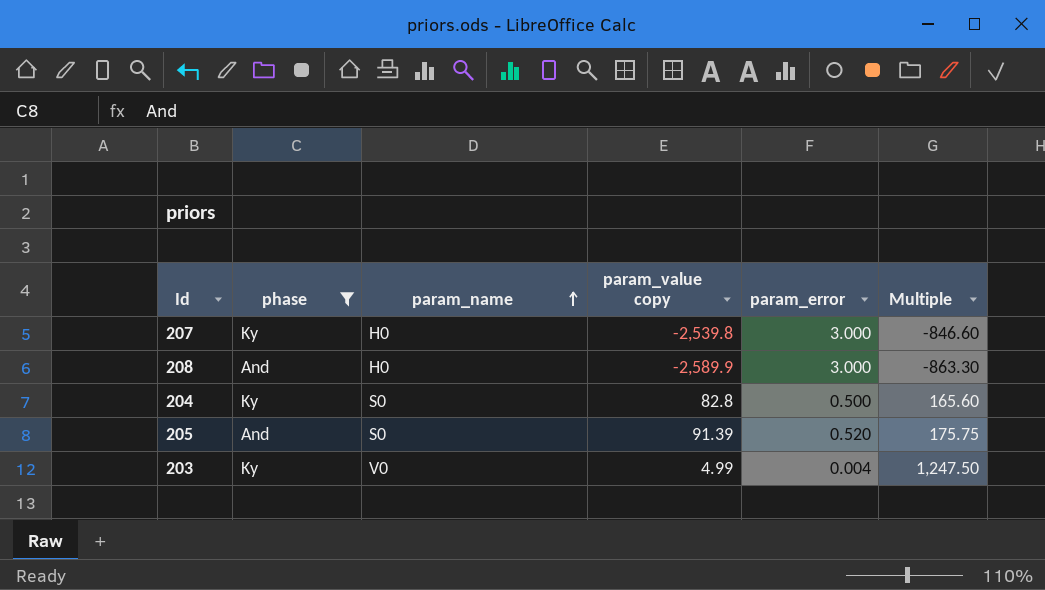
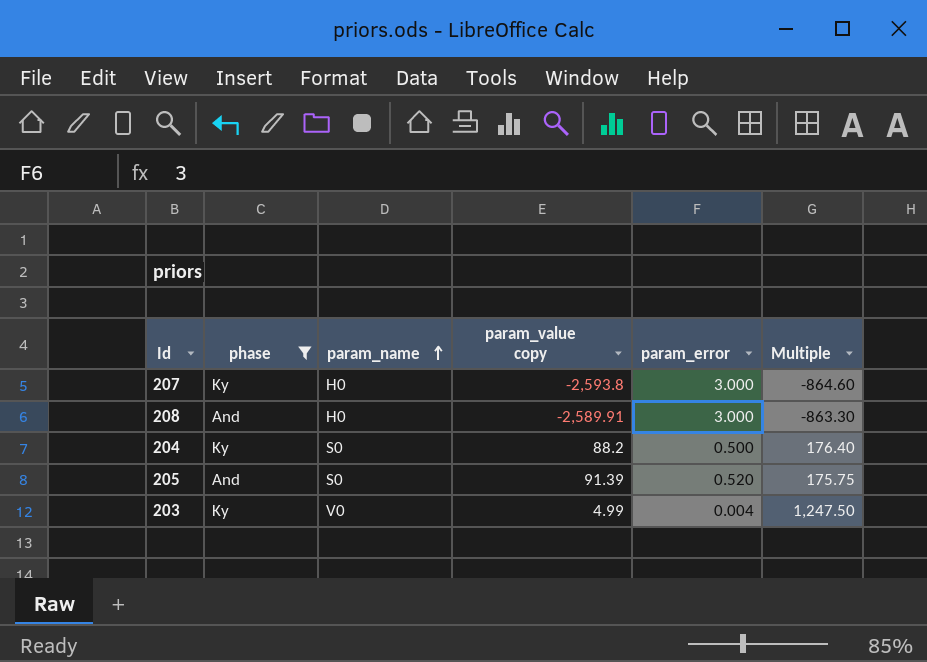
207 | param_value copy: -2,539.8 -> -2,593.8
207 | Multiple: -846.60 -> -864.60
208 | param_value copy: -2,589.9 -> -2,589.91
204 | param_value copy: 82.8 -> 88.2
204 | Multiple: 165.60 -> 176.40

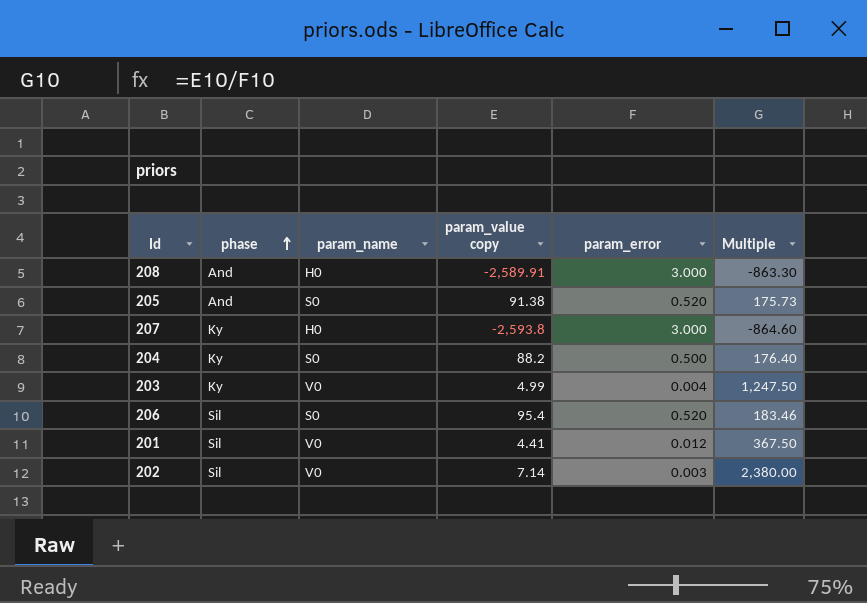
filter: phase != Sil -> none
row order: param_name ascending -> phase ascending
205 | param_value copy: 91.39 -> 91.38
205 | Multiple: 175.75 -> 175.73

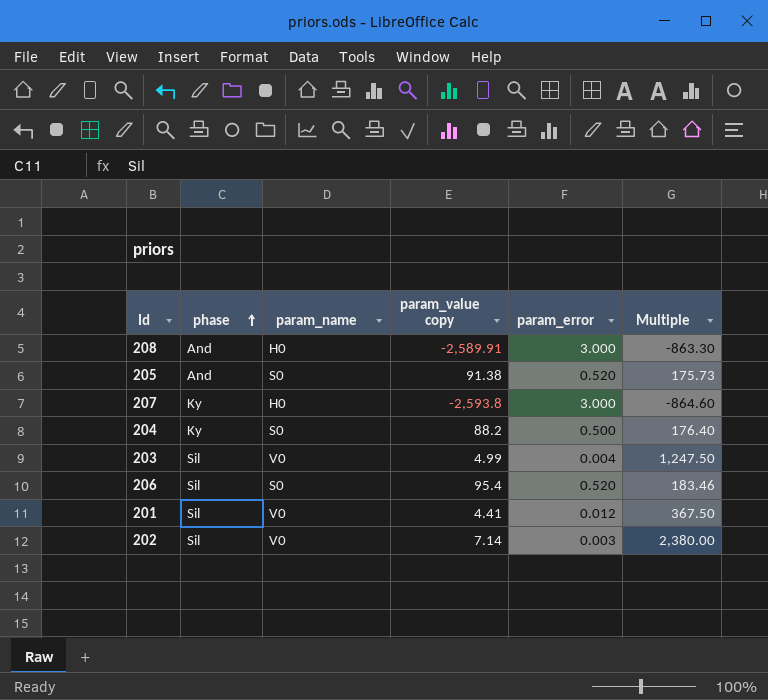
203 | phase: Ky -> Sil

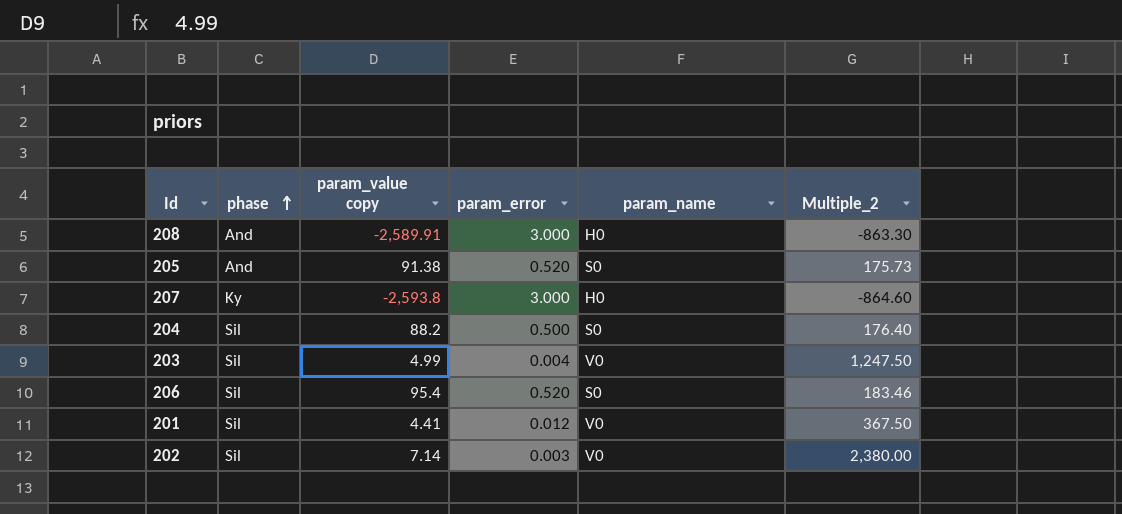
column param_name | position: 3 -> 5
column name: Multiple -> Multiple_2
204 | phase: Ky -> Sil

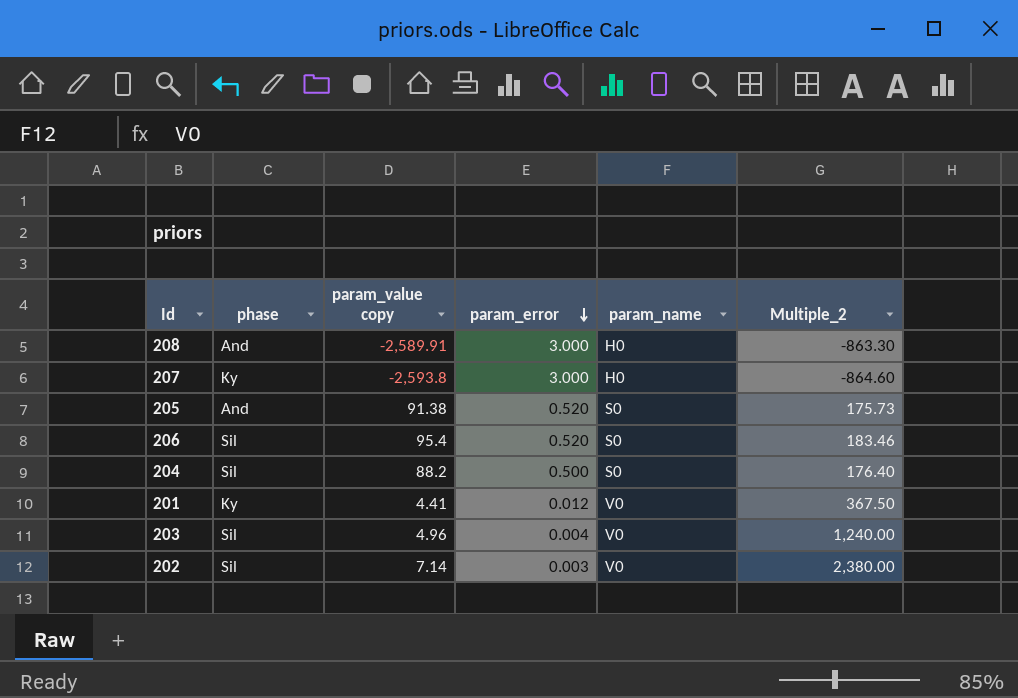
row order: phase ascending -> param_error descending
201 | phase: Sil -> Ky
203 | param_value copy: 4.99 -> 4.96
203 | Multiple_2: 1,247.50 -> 1,240.00

